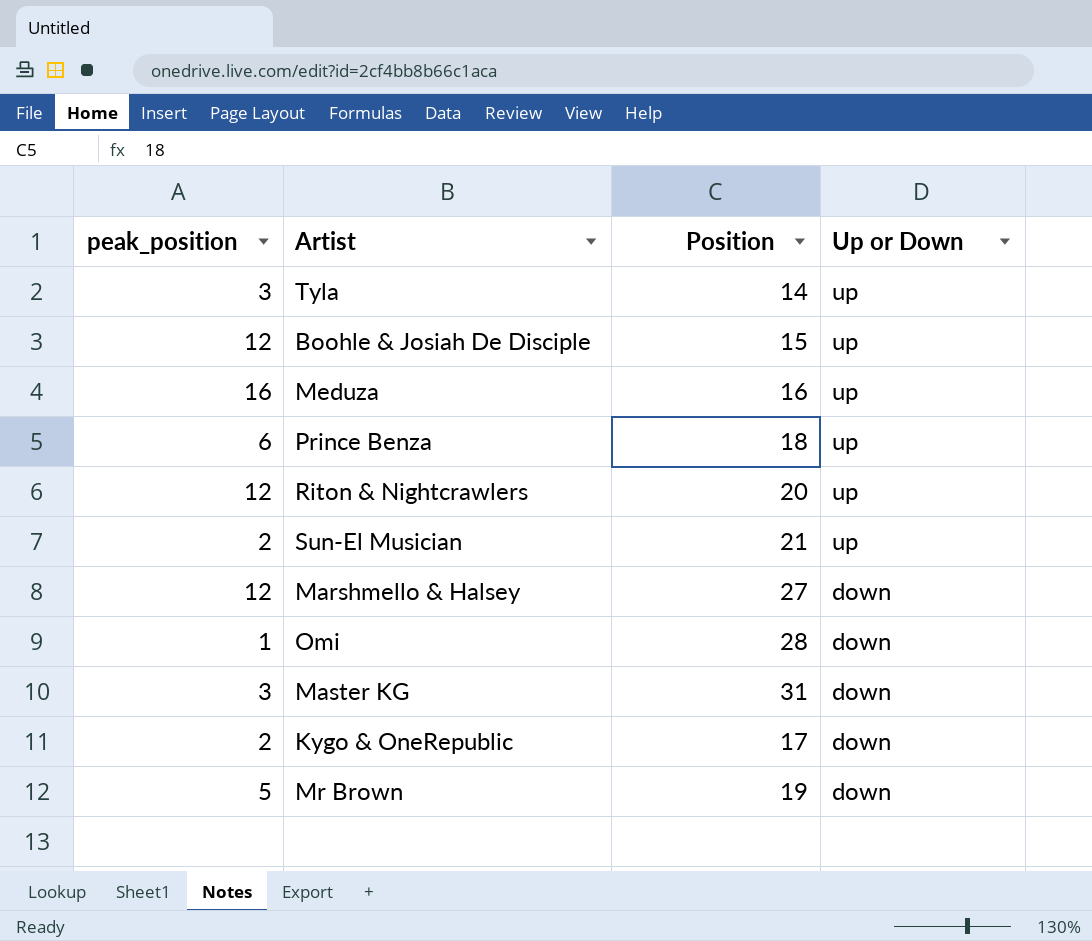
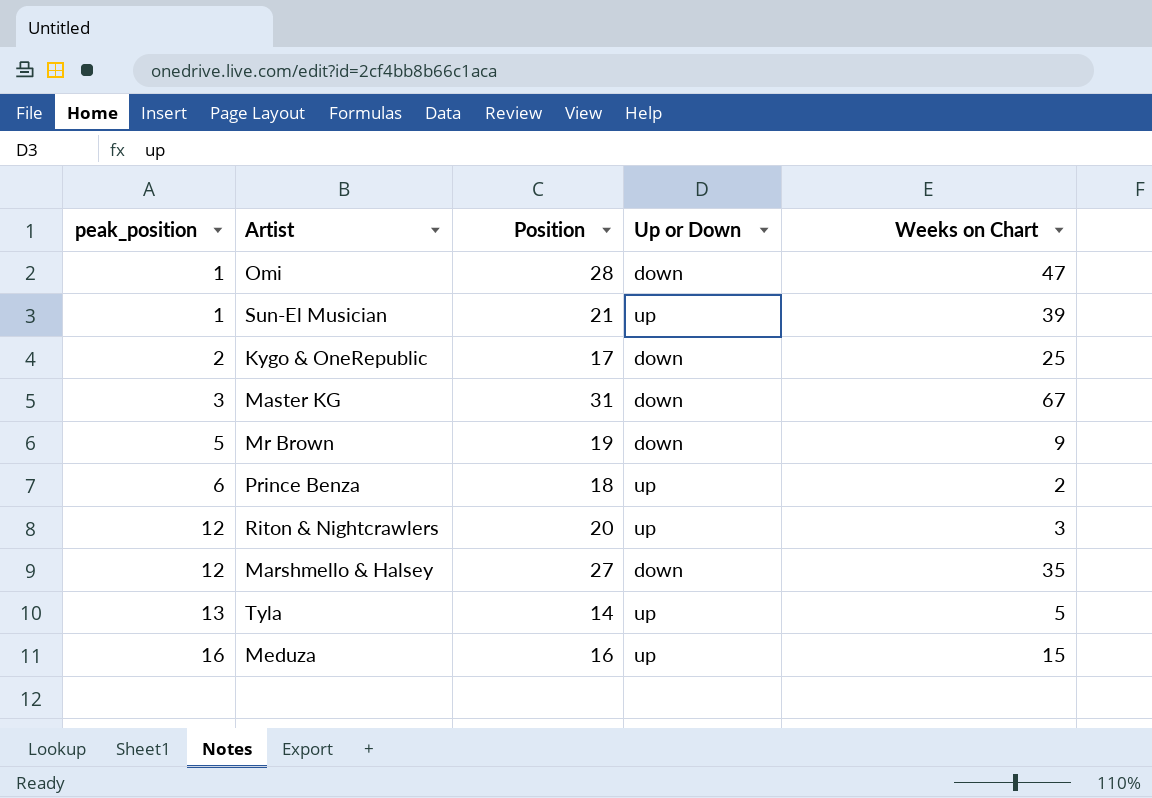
row order: Up or Down descending -> peak_position ascending
column Weeks on Chart | position: none -> 5
row Boohle & Josiah De Disciple: 12 | 15 | up -> none
Sun-El Musician | peak_position: 2 -> 1
Tyla | peak_position: 3 -> 13

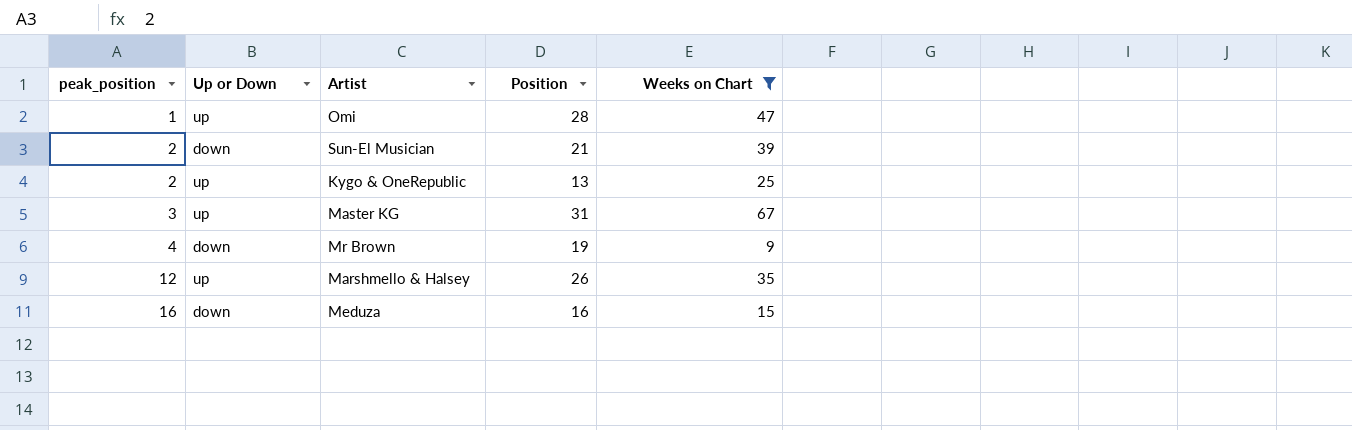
filter: none -> Weeks on Chart >= 9
column Up or Down | position: 4 -> 2
Omi | Up or Down: down -> up
Sun-El Musician | peak_position: 1 -> 2
Sun-El Musician | Up or Down: up -> down
Kygo & OneRepublic | Up or Down: down -> up
Kygo & OneRepublic | Position: 17 -> 13
Master KG | Up or Down: down -> up
Mr Brown | peak_position: 5 -> 4
Marshmello & Halsey | Up or Down: down -> up
Marshmello & Halsey | Position: 27 -> 26
Meduza | Up or Down: up -> down

